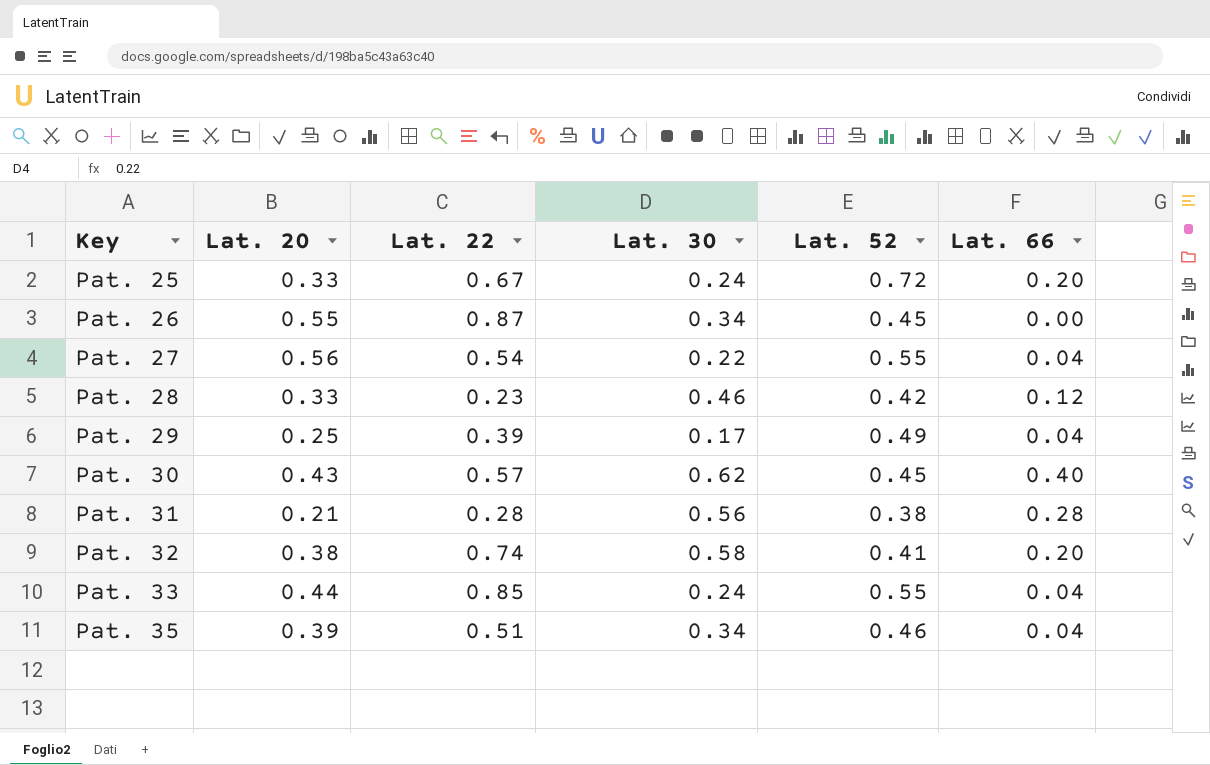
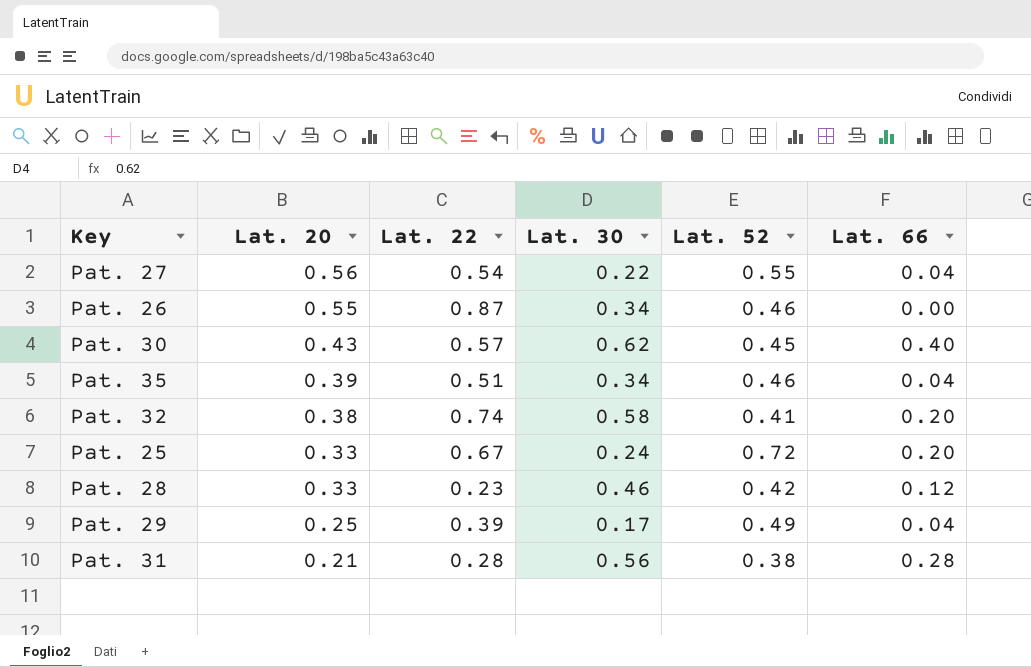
row order: Key ascending -> Lat. 20 descending
row Pat. 33: 0.44 | 0.85 | 0.24 | 0.55 | 0.04 -> none
Pat. 26 | Lat. 52: 0.45 -> 0.46

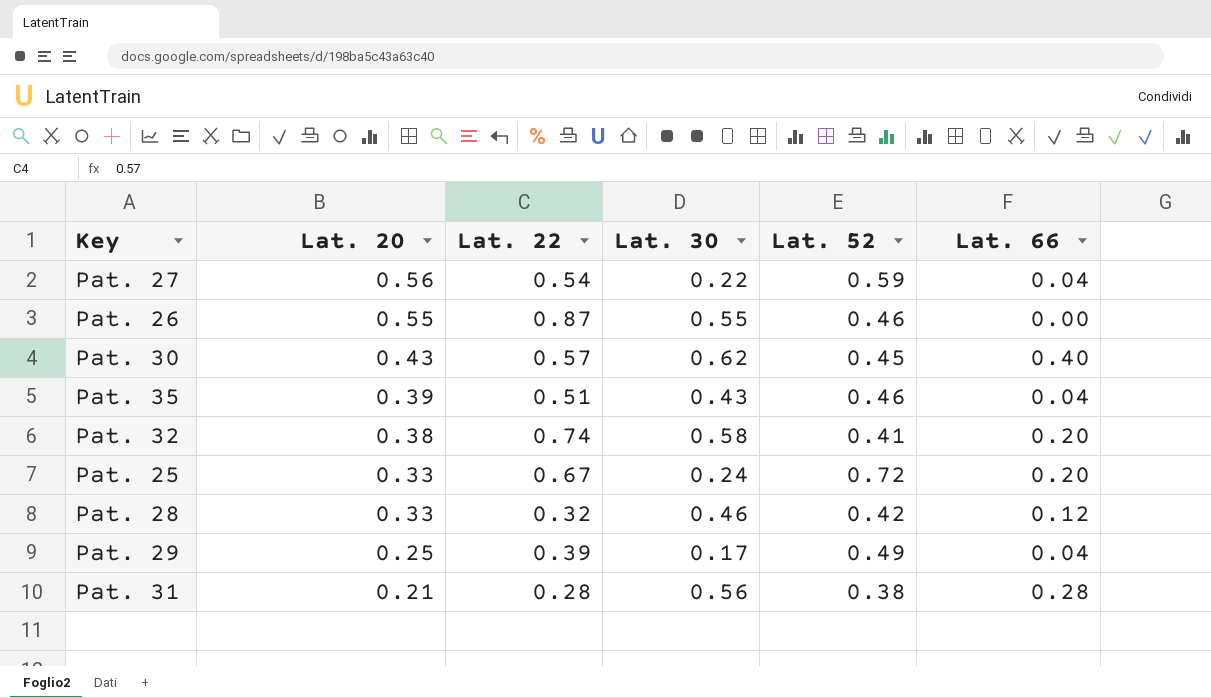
Pat. 27 | Lat. 52: 0.55 -> 0.59
Pat. 26 | Lat. 30: 0.34 -> 0.55
Pat. 35 | Lat. 30: 0.34 -> 0.43
Pat. 28 | Lat. 22: 0.23 -> 0.32

